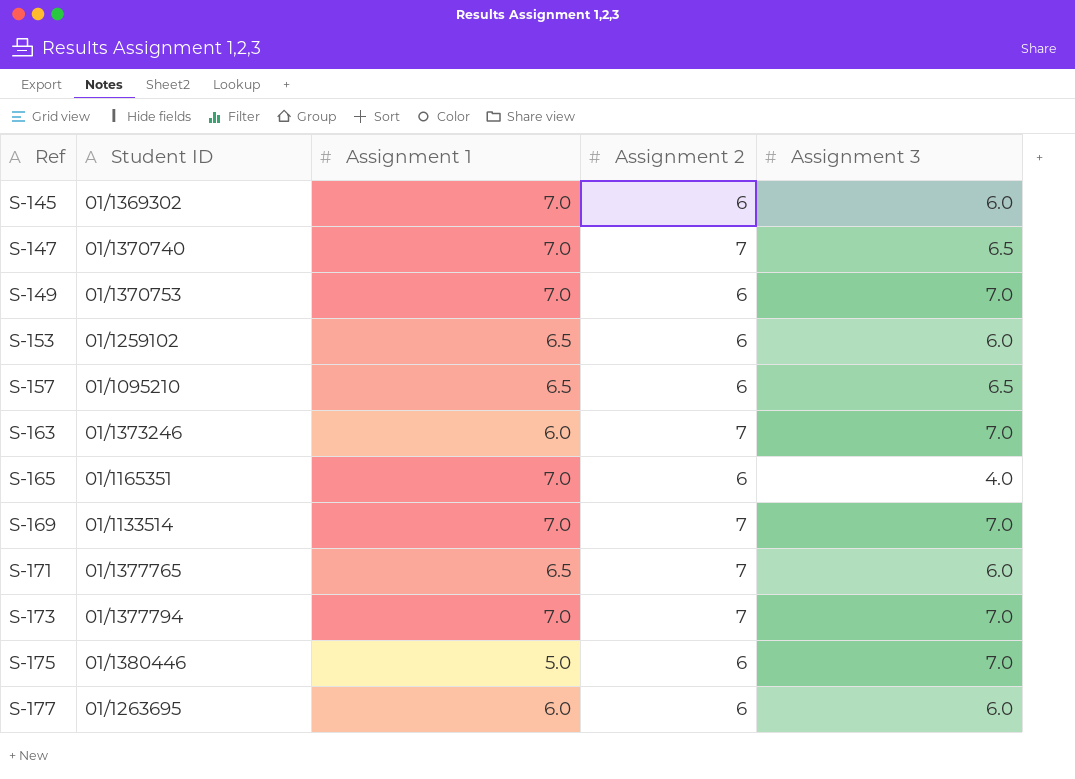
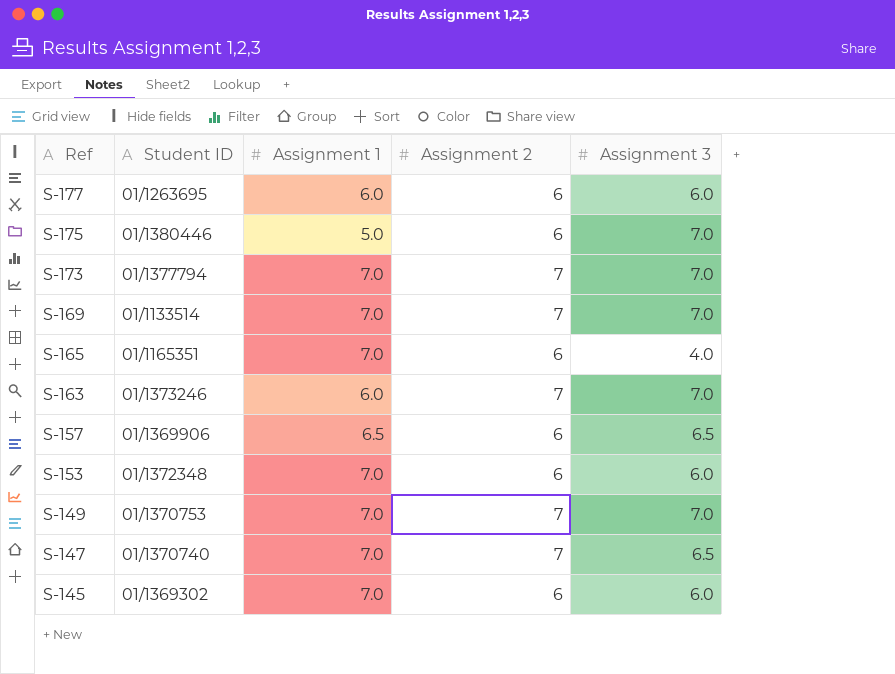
row order: Ref ascending -> Ref descending
row S-171: 01/1377765 | 6.5 | 7 | 6.0 -> none
S-157 | Student ID: 01/1095210 -> 01/1369906
S-153 | Student ID: 01/1259102 -> 01/1372348
S-153 | Assignment 1: 6.5 -> 7.0
S-149 | Assignment 2: 6 -> 7

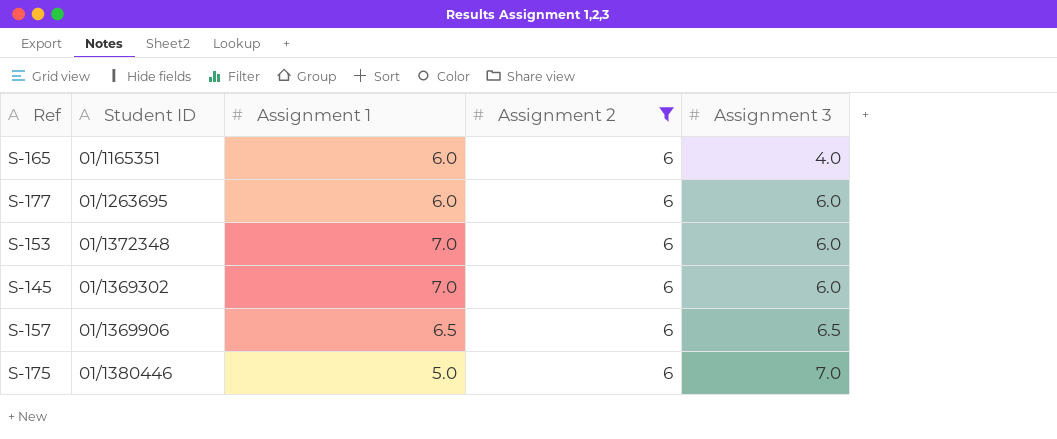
filter: none -> Assignment 2 = 6
row order: Ref descending -> Assignment 3 ascending
S-165 | Assignment 1: 7.0 -> 6.0

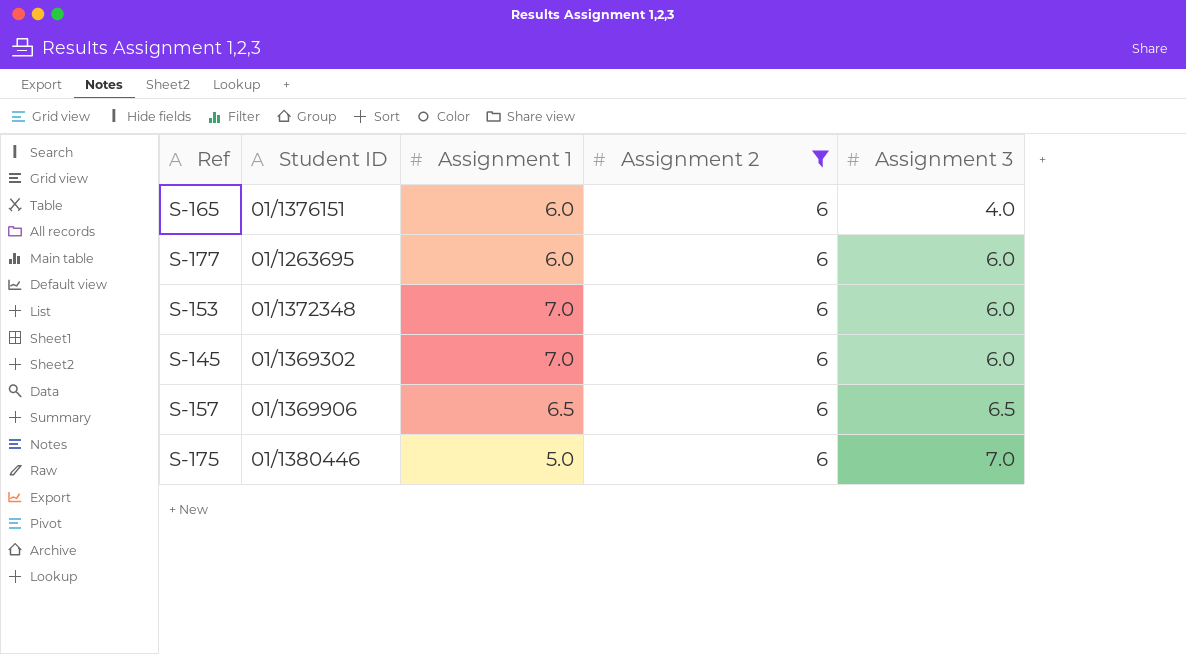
S-165 | Student ID: 01/1165351 -> 01/1376151

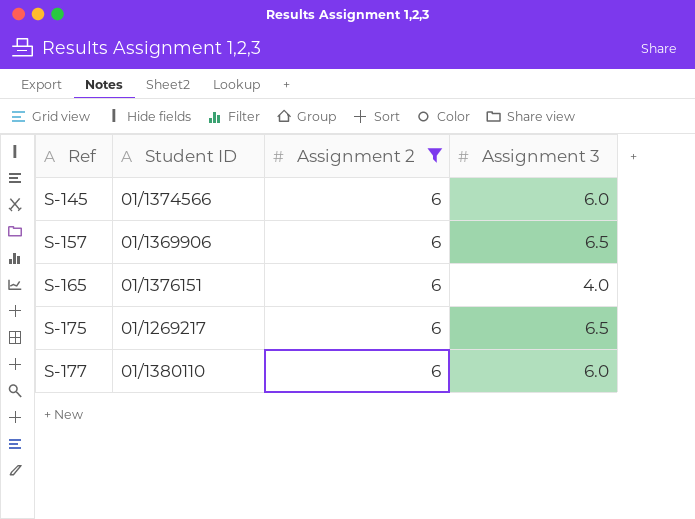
row order: Assignment 3 ascending -> Ref ascending
column Assignment 1 | position: 3 -> none
row S-153: 01/1372348 | 7.0 | 6 | 6.0 -> none
S-145 | Student ID: 01/1369302 -> 01/1374566
S-175 | Student ID: 01/1380446 -> 01/1269217
S-175 | Assignment 3: 7.0 -> 6.5
S-177 | Student ID: 01/1263695 -> 01/1380110

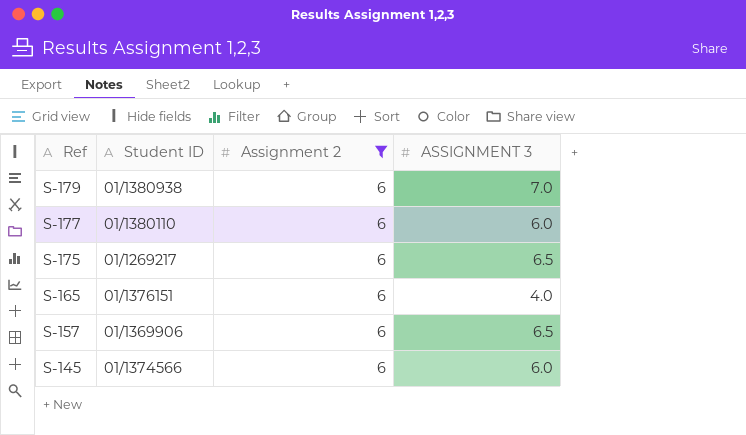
row order: Ref ascending -> Ref descending
column name: Assignment 3 -> ASSIGNMENT 3
row S-179: none -> 01/1380938 | 6 | 7.0

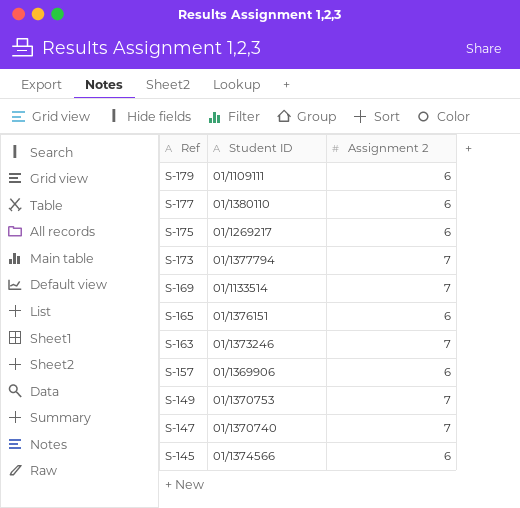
filter: Assignment 2 = 6 -> none
column ASSIGNMENT 3 | position: 4 -> none
S-179 | Student ID: 01/1380938 -> 01/1109111

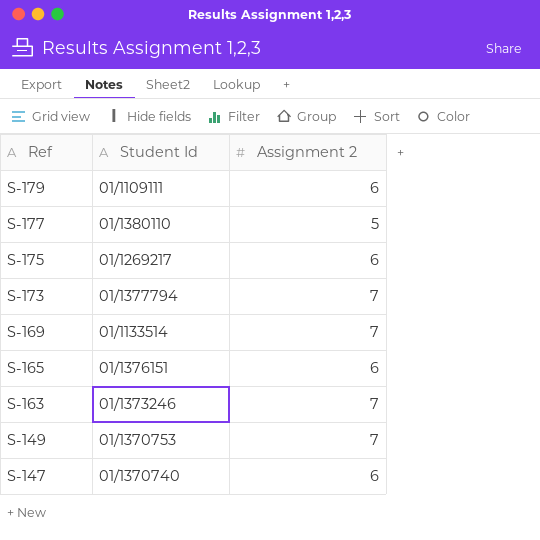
column name: Student ID -> Student Id
row S-157: 01/1369906 | 6 -> none
row S-145: 01/1374566 | 6 -> none
S-177 | Assignment 2: 6 -> 5
S-147 | Assignment 2: 7 -> 6

